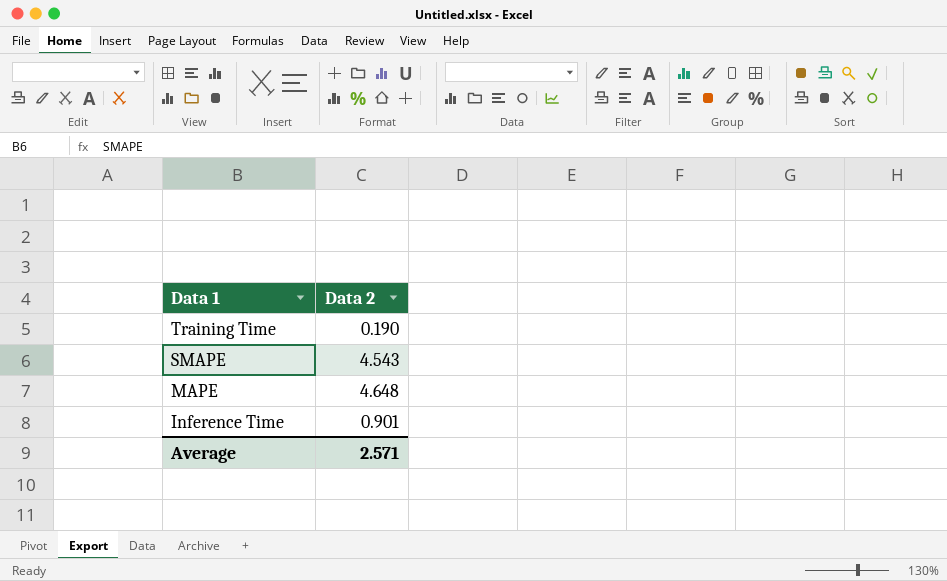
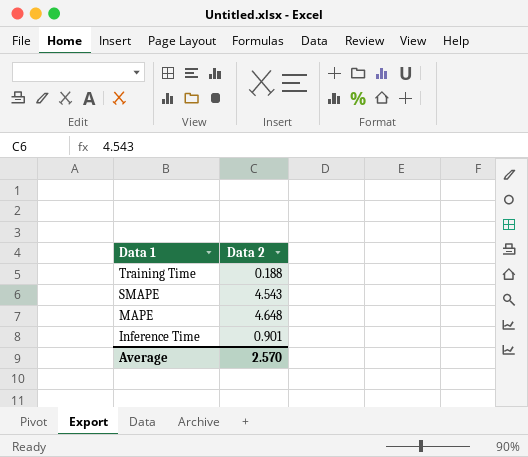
Training Time | Data 2: 0.190 -> 0.188
Average | Data 2: 2.571 -> 2.570

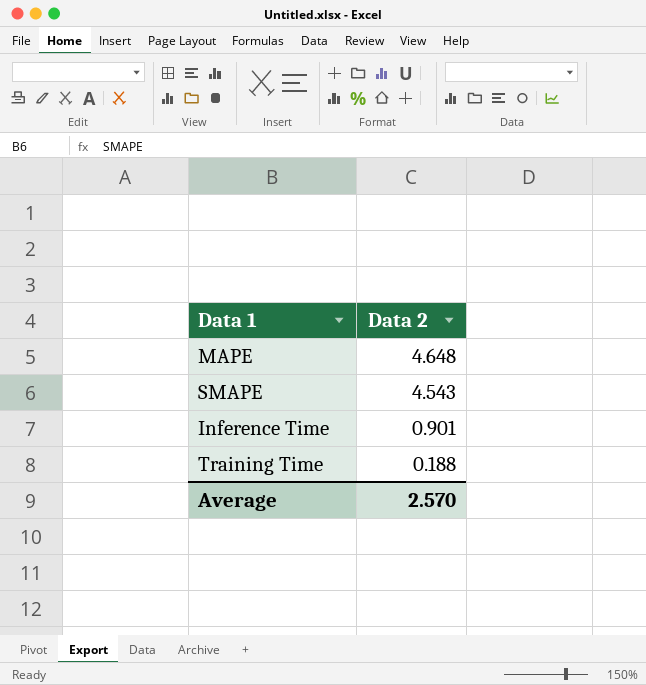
row order: Data 1 descending -> Data 2 descending

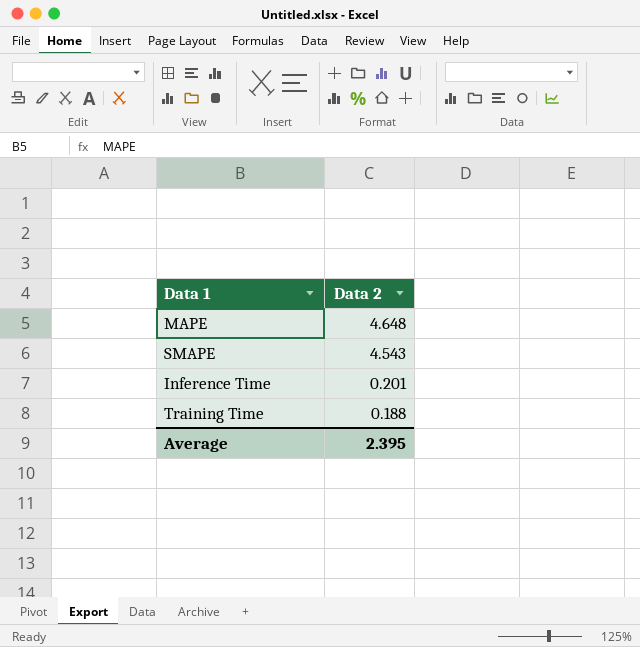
Inference Time | Data 2: 0.901 -> 0.201
Average | Data 2: 2.570 -> 2.395

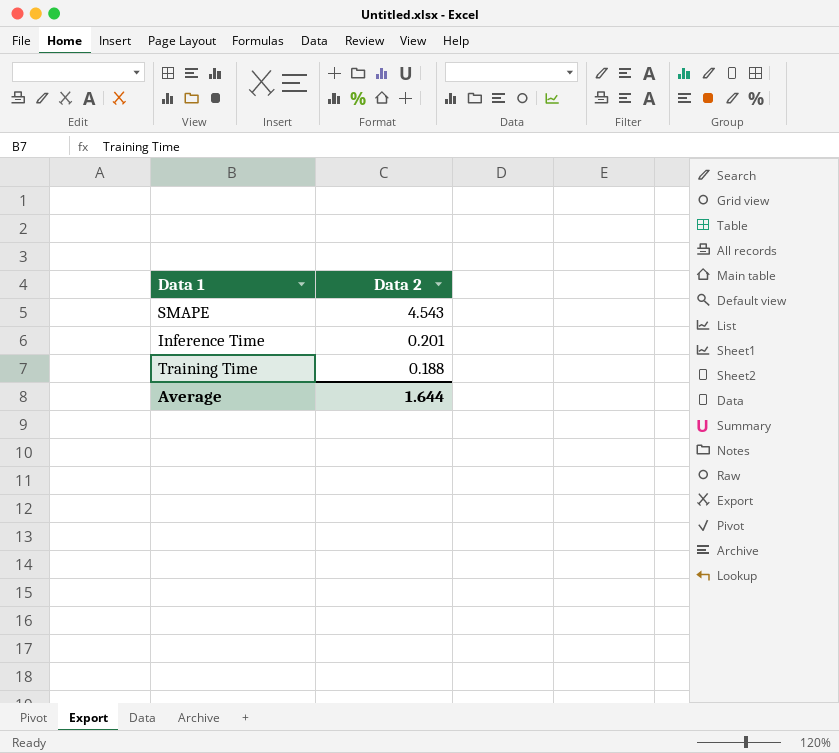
row MAPE: 4.648 -> none
Average | Data 2: 2.395 -> 1.644

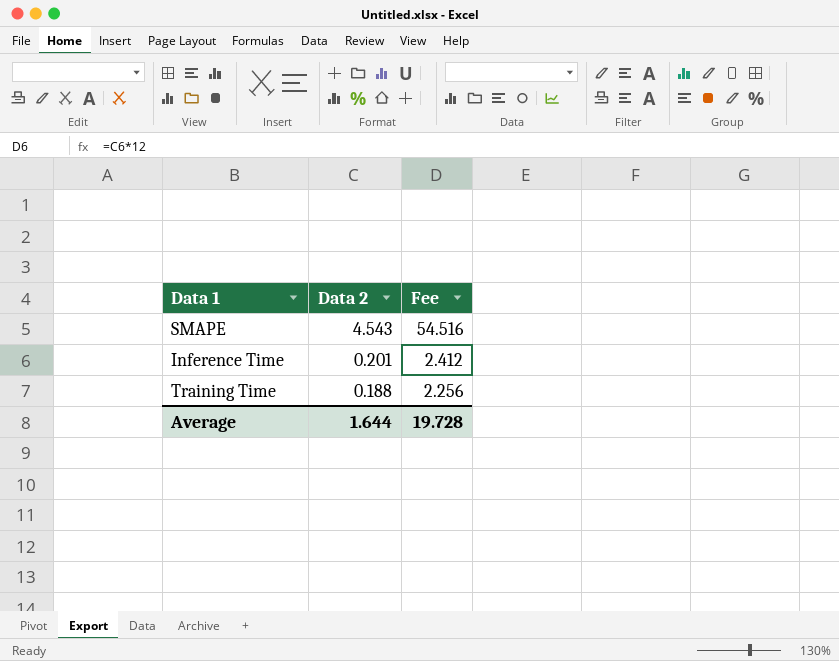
column Fee | formula: none -> [Data 2] * 12

